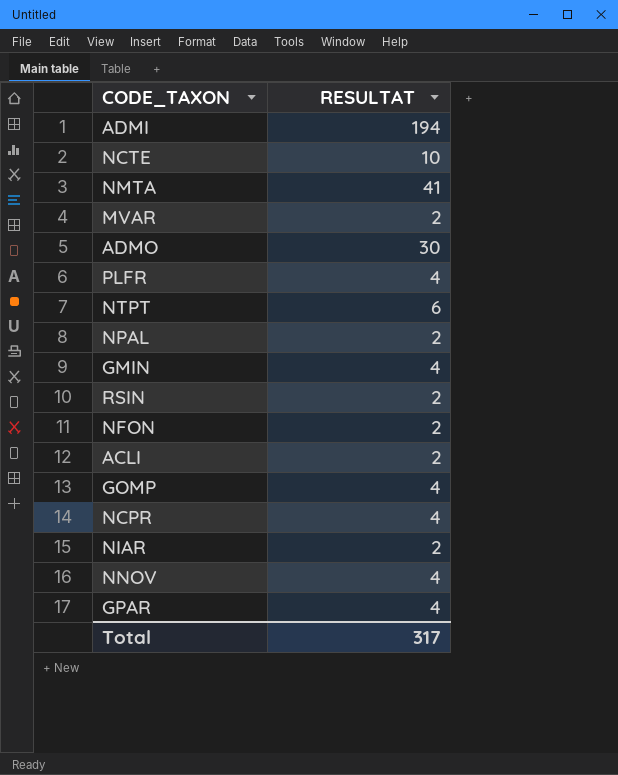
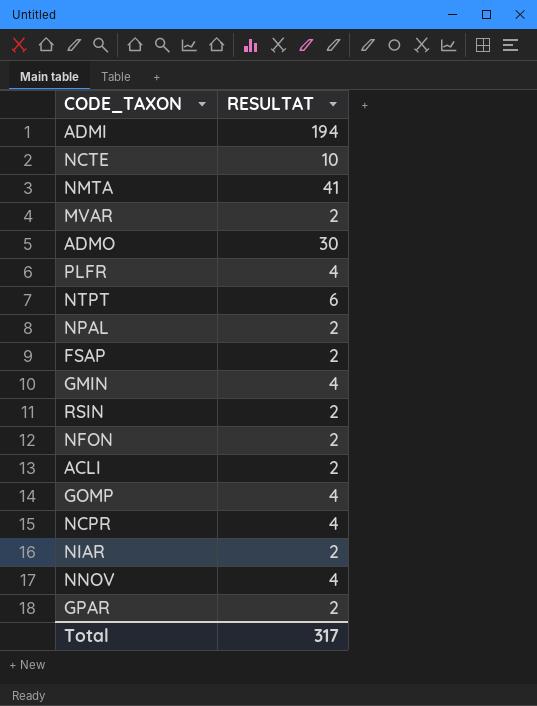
row FSAP: none -> 2
GPAR | RESULTAT: 4 -> 2

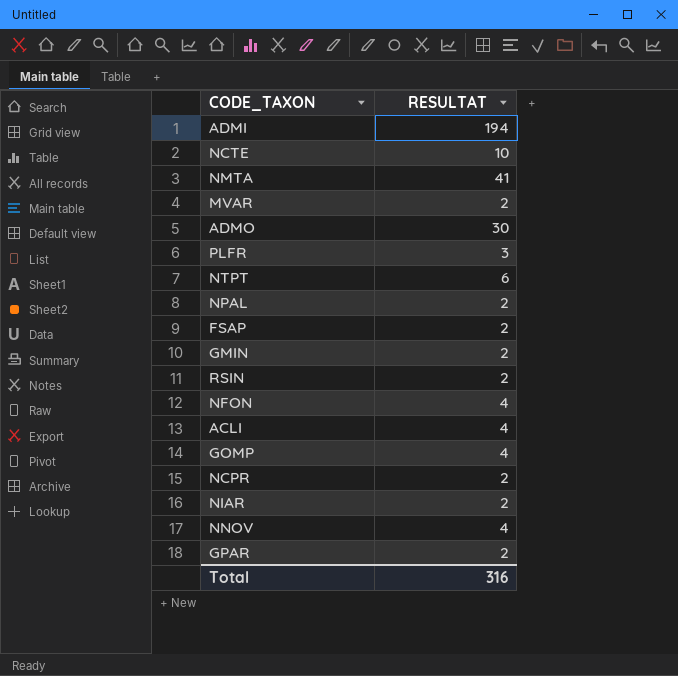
PLFR | RESULTAT: 4 -> 3
GMIN | RESULTAT: 4 -> 2
NFON | RESULTAT: 2 -> 4
ACLI | RESULTAT: 2 -> 4
NCPR | RESULTAT: 4 -> 2
Total | RESULTAT: 317 -> 316

